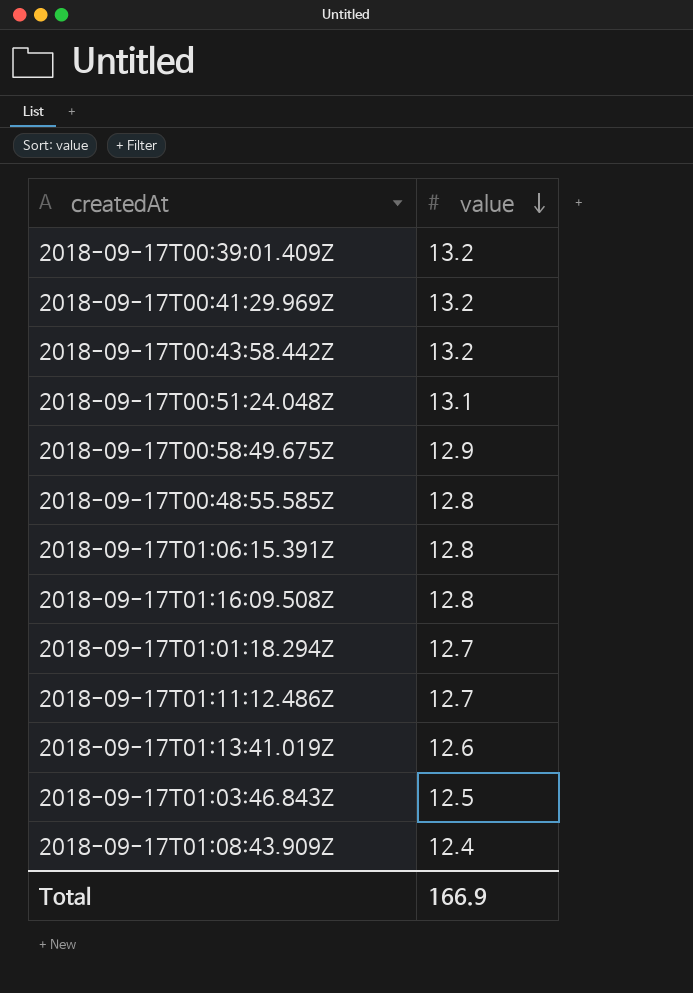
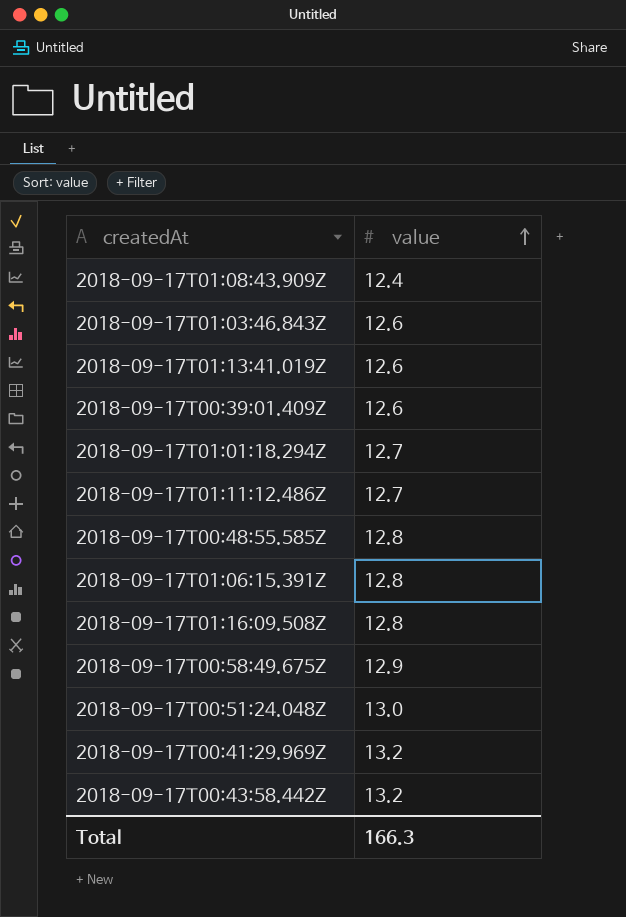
row order: value descending -> value ascending
2018-09-17T01:03:46.843Z | value: 12.5 -> 12.6
2018-09-17T00:39:01.409Z | value: 13.2 -> 12.6
2018-09-17T00:51:24.048Z | value: 13.1 -> 13.0
Total | value: 166.9 -> 166.3

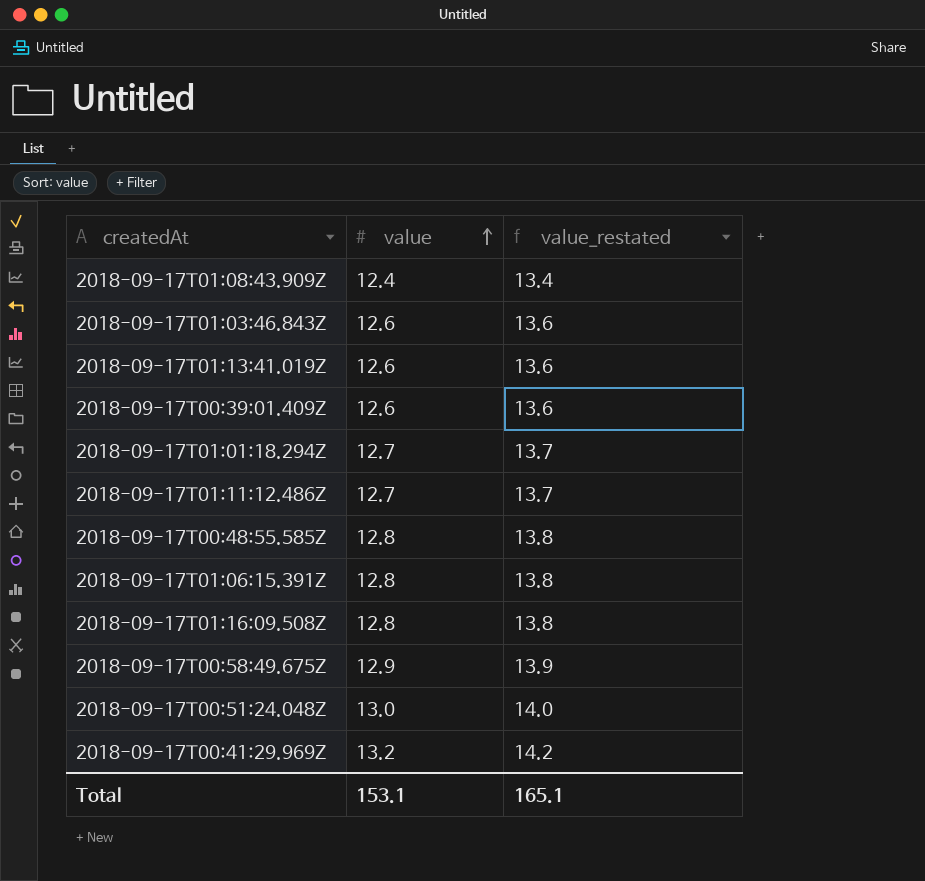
column value_restated | formula: none -> [value] + 1
row 2018-09-17T00:43:58.442Z: 13.2 -> none
Total | value: 166.3 -> 153.1

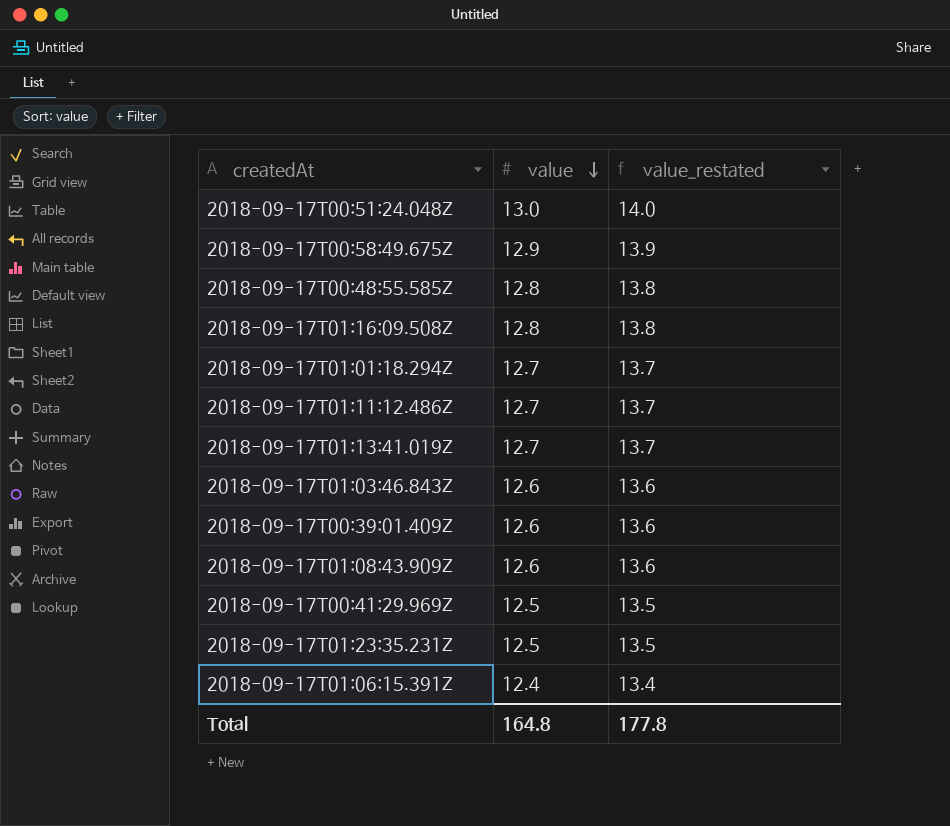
row order: value ascending -> value descending
2018-09-17T01:13:41.019Z | value: 12.6 -> 12.7
2018-09-17T01:13:41.019Z | value_restated: 13.6 -> 13.7
2018-09-17T01:08:43.909Z | value: 12.4 -> 12.6
2018-09-17T01:08:43.909Z | value_restated: 13.4 -> 13.6
2018-09-17T00:41:29.969Z | value: 13.2 -> 12.5
2018-09-17T00:41:29.969Z | value_restated: 14.2 -> 13.5
row 2018-09-17T01:23:35.231Z: none -> 12.5 | 13.5
2018-09-17T01:06:15.391Z | value: 12.8 -> 12.4
2018-09-17T01:06:15.391Z | value_restated: 13.8 -> 13.4
Total | value: 153.1 -> 164.8
Total | value_restated: 165.1 -> 177.8

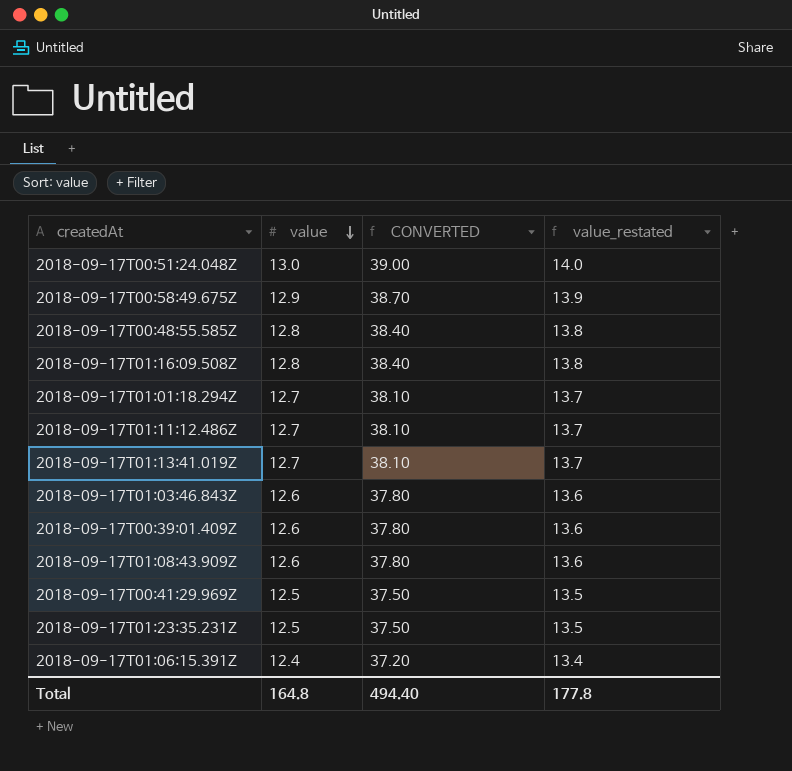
column CONVERTED | formula: none -> [value] * 3

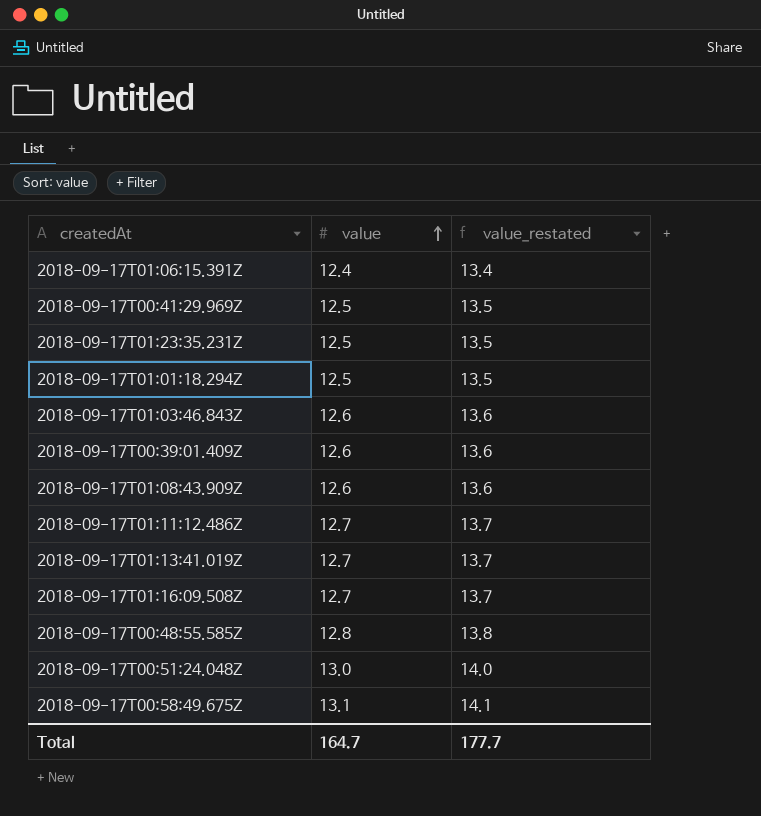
row order: value descending -> value ascending
column CONVERTED | formula: [value] * 3 -> none
2018-09-17T01:01:18.294Z | value: 12.7 -> 12.5
2018-09-17T01:01:18.294Z | value_restated: 13.7 -> 13.5
2018-09-17T01:16:09.508Z | value: 12.8 -> 12.7
2018-09-17T01:16:09.508Z | value_restated: 13.8 -> 13.7
2018-09-17T00:58:49.675Z | value: 12.9 -> 13.1
2018-09-17T00:58:49.675Z | value_restated: 13.9 -> 14.1
Total | value: 164.8 -> 164.7
Total | value_restated: 177.8 -> 177.7

